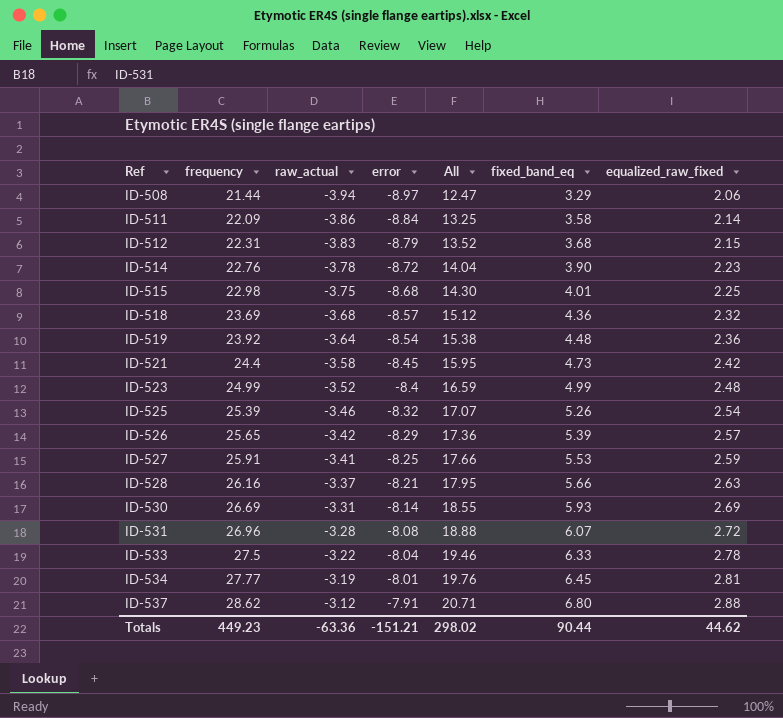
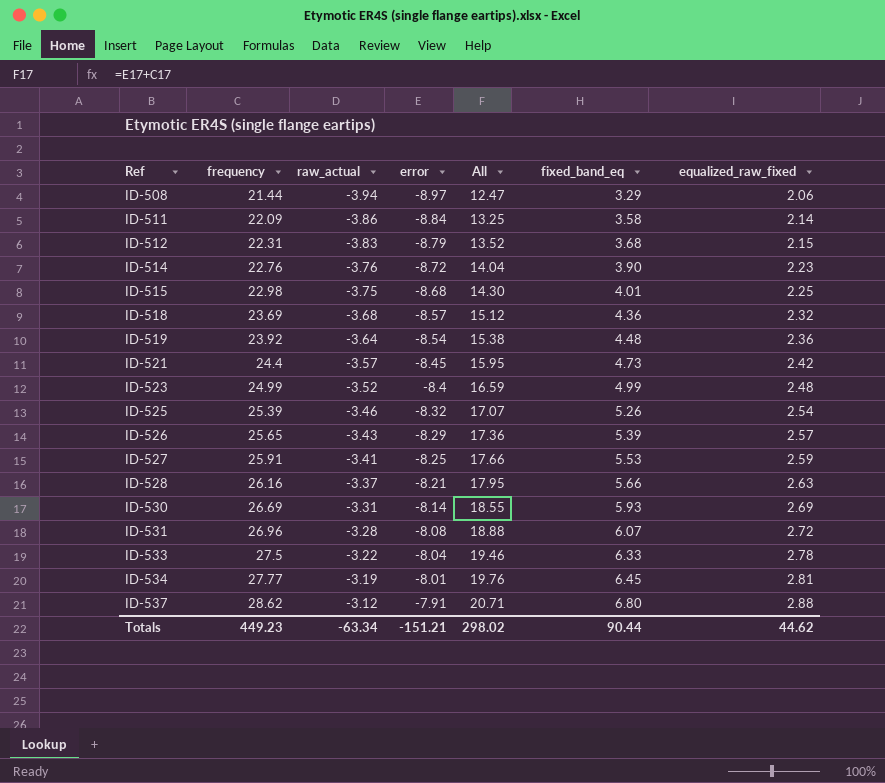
ID-514 | raw_actual: -3.78 -> -3.76
ID-521 | raw_actual: -3.58 -> -3.57
ID-526 | raw_actual: -3.42 -> -3.43
Totals | raw_actual: -63.36 -> -63.34

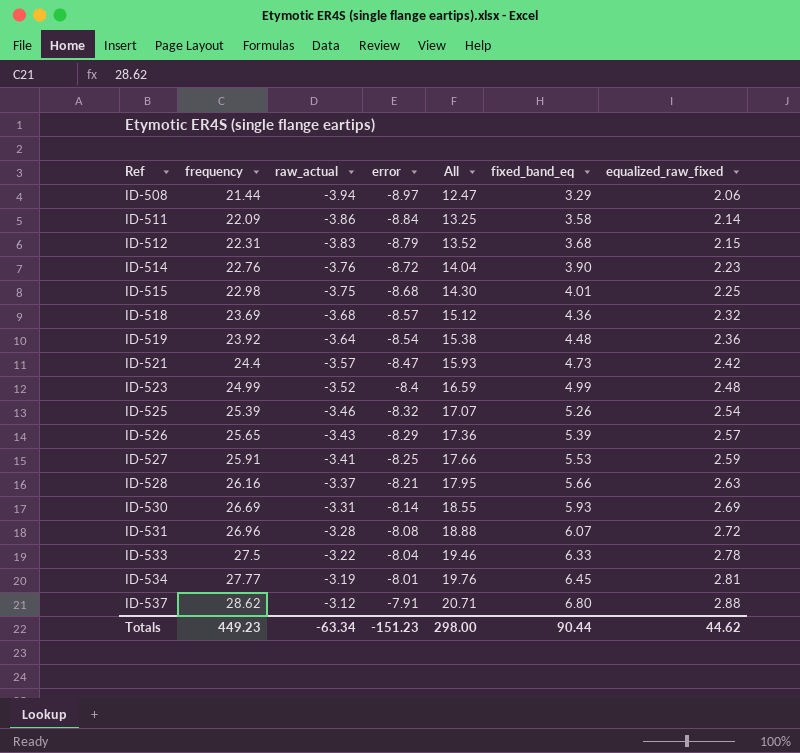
ID-521 | error: -8.45 -> -8.47
ID-521 | All: 15.95 -> 15.93
Totals | error: -151.21 -> -151.23
Totals | All: 298.02 -> 298.00

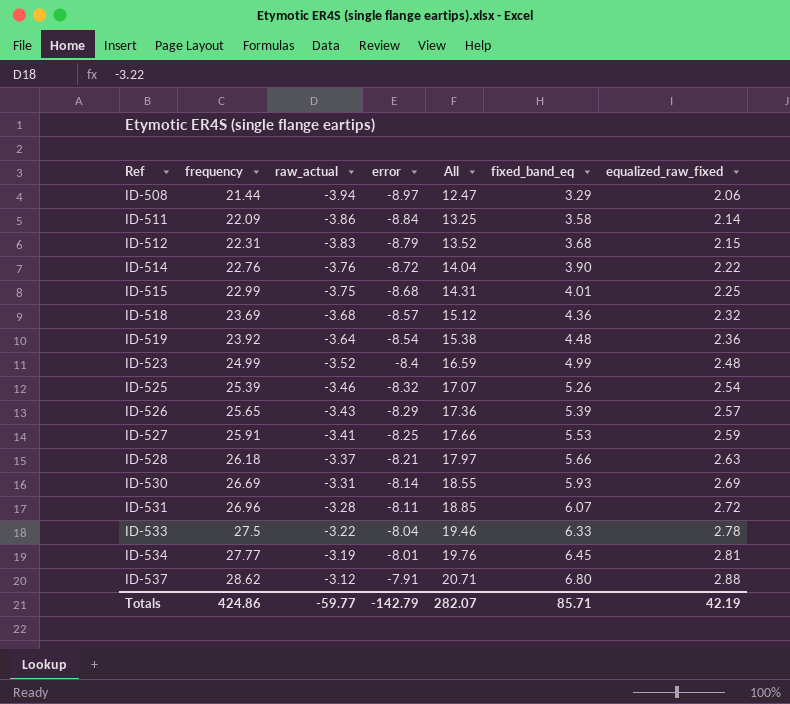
row ID-521: 24.4 | -3.57 | -8.47 | 15.93 | 4.73 | 2.42 -> none
ID-514 | equalized_raw_fixed: 2.23 -> 2.22
ID-515 | frequency: 22.98 -> 22.99
ID-515 | All: 14.30 -> 14.31
ID-528 | frequency: 26.16 -> 26.18
ID-528 | All: 17.95 -> 17.97
ID-531 | error: -8.08 -> -8.11
ID-531 | All: 18.88 -> 18.85
Totals | frequency: 449.23 -> 424.86
Totals | raw_actual: -63.34 -> -59.77
Totals | error: -151.23 -> -142.79
Totals | All: 298.00 -> 282.07
Totals | fixed_band_eq: 90.44 -> 85.71
Totals | equalized_raw_fixed: 44.62 -> 42.19

